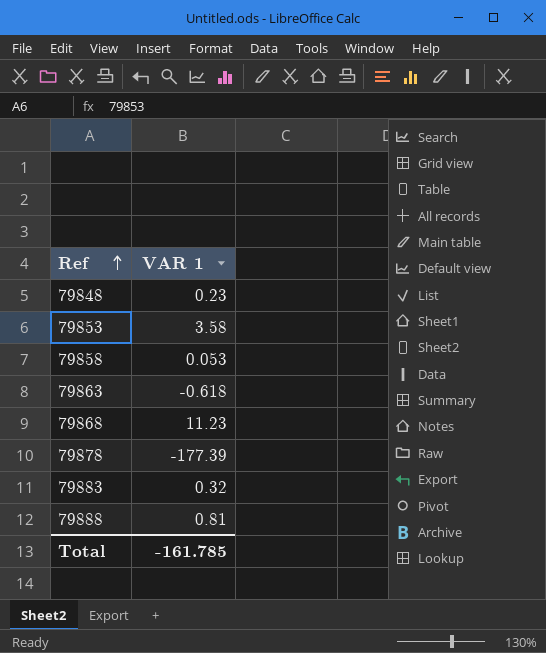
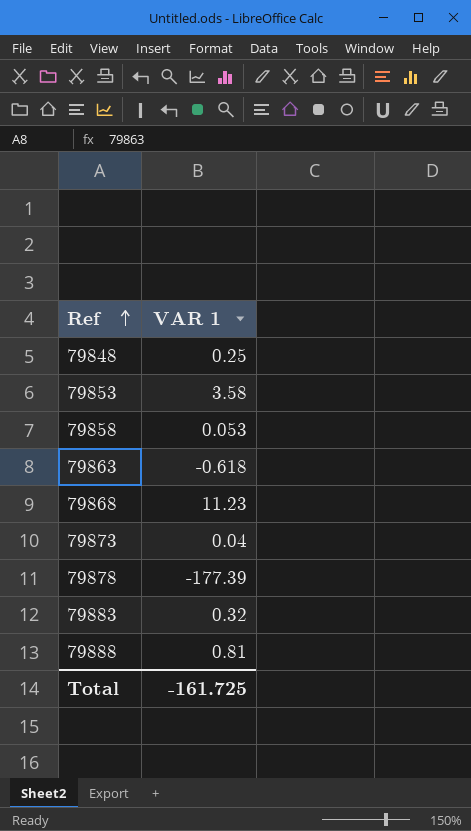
79848 | VAR 1: 0.23 -> 0.25
row 79873: none -> 0.04
Total | VAR 1: -161.785 -> -161.725

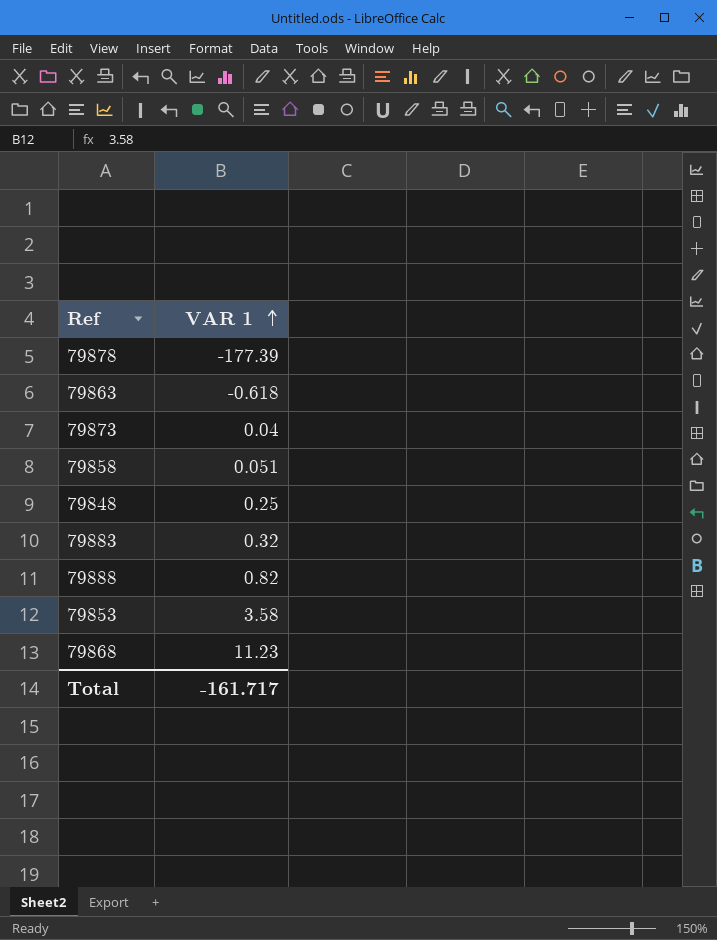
row order: Ref ascending -> VAR 1 ascending
79858 | VAR 1: 0.053 -> 0.051
79888 | VAR 1: 0.81 -> 0.82
Total | VAR 1: -161.725 -> -161.717

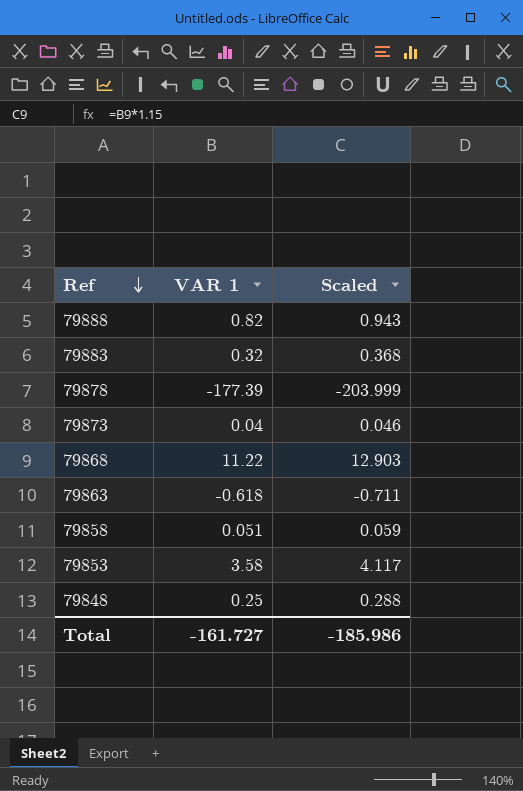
row order: VAR 1 ascending -> Ref descending
column Scaled | formula: none -> [VAR 1] * 1.15
79868 | VAR 1: 11.23 -> 11.22
Total | VAR 1: -161.717 -> -161.727

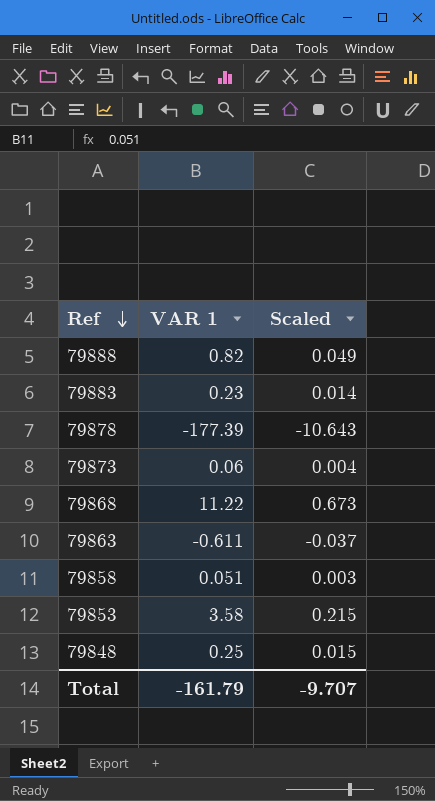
column Scaled | formula: [VAR 1] * 1.15 -> [VAR 1] * 0.06
79883 | VAR 1: 0.32 -> 0.23
79873 | VAR 1: 0.04 -> 0.06
79863 | VAR 1: -0.618 -> -0.611
Total | VAR 1: -161.727 -> -161.79
Total | Scaled: -185.986 -> -9.707

